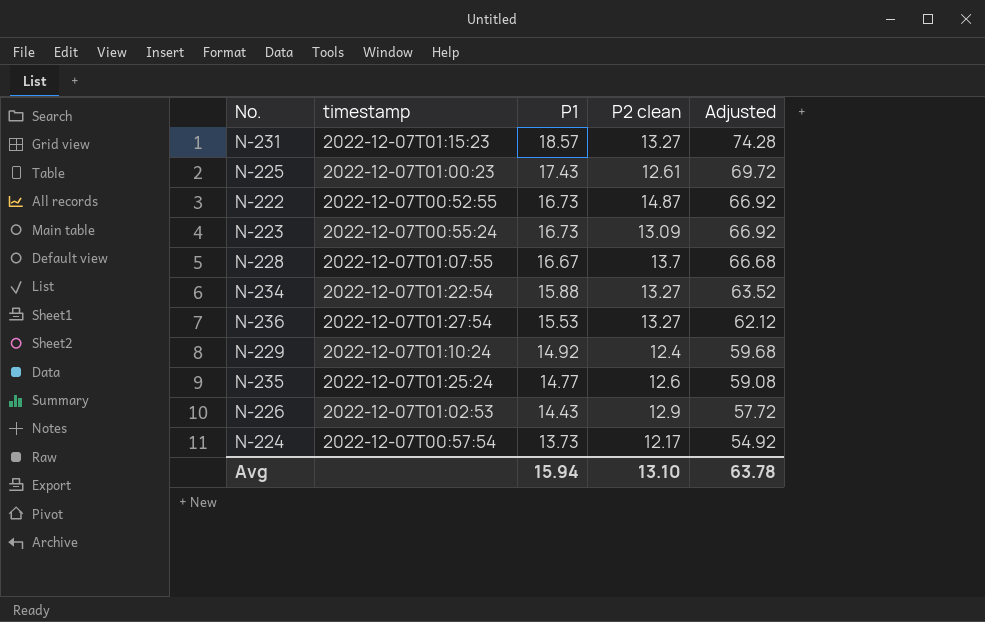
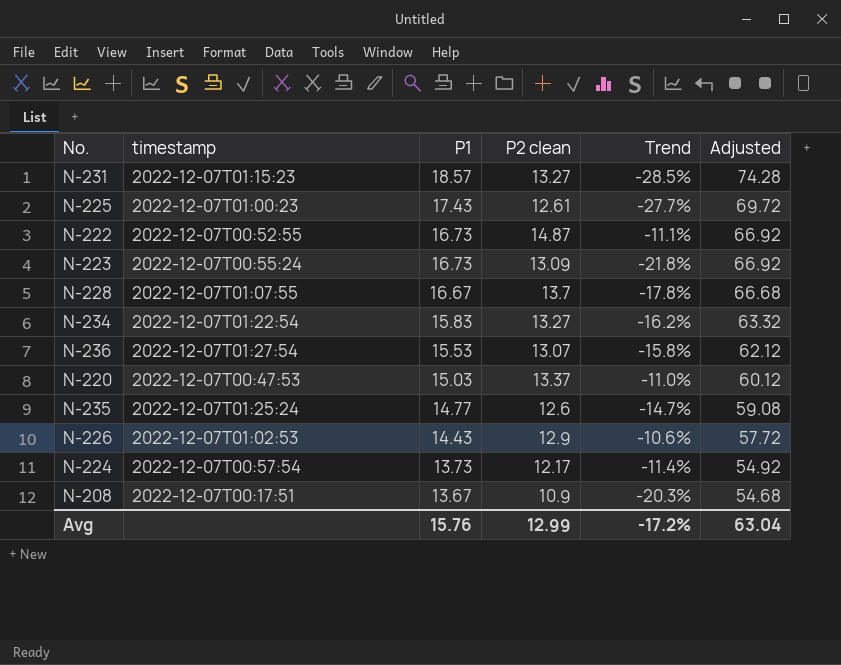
column Trend | formula: none -> ([P2 clean] - [P1]) / [P1]
row N-229: 2022-12-07T01:10:24 | 14.92 | 12.4 | 59.68 -> none
N-234 | P1: 15.88 -> 15.83
N-234 | Adjusted: 63.52 -> 63.32
N-236 | P2 clean: 13.27 -> 13.07
row N-220: none -> 2022-12-07T00:47:53 | 15.03 | 13.37 | -11.0% | 60.12
row N-208: none -> 2022-12-07T00:17:51 | 13.67 | 10.9 | -20.3% | 54.68
Avg | P1: 15.94 -> 15.76
Avg | P2 clean: 13.10 -> 12.99
Avg | Adjusted: 63.78 -> 63.04

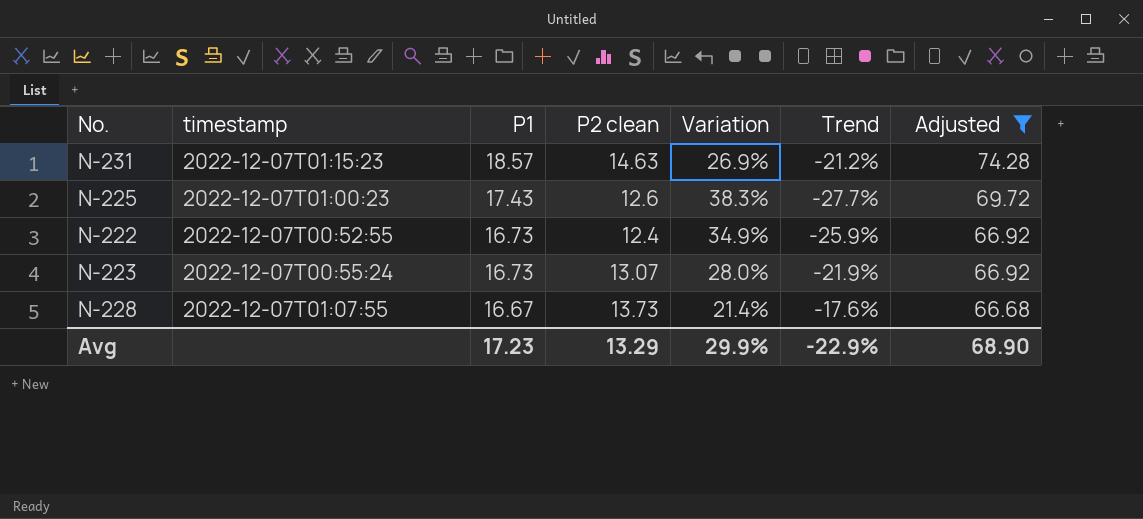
filter: none -> Adjusted >= 66.68
column Variation | formula: none -> ([P1] - [P2 clean]) / [P2 clean]
N-231 | P2 clean: 13.27 -> 14.63
N-231 | Trend: -28.5% -> -21.2%
N-225 | P2 clean: 12.61 -> 12.6
N-222 | P2 clean: 14.87 -> 12.4
N-222 | Trend: -11.1% -> -25.9%
N-223 | P2 clean: 13.09 -> 13.07
N-223 | Trend: -21.8% -> -21.9%
N-228 | P2 clean: 13.7 -> 13.73
N-228 | Trend: -17.8% -> -17.6%
Avg | P1: 15.76 -> 17.23
Avg | P2 clean: 12.99 -> 13.29
Avg | Trend: -17.2% -> -22.9%
Avg | Adjusted: 63.04 -> 68.90

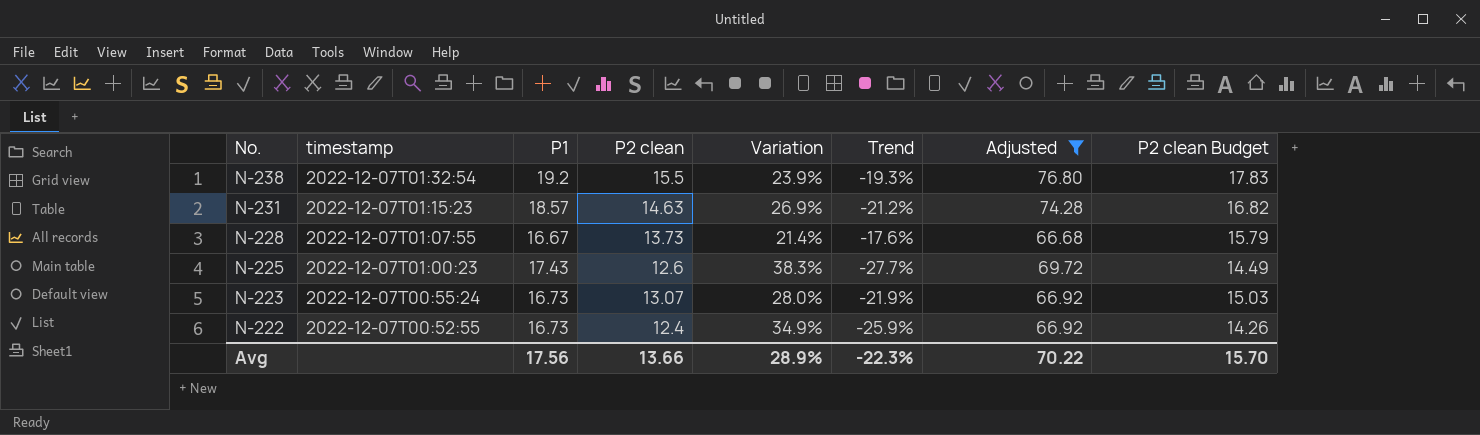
row order: P1 descending -> No. descending
column P2 clean Budget | formula: none -> [P2 clean] * 1.15
row N-238: none -> 2022-12-07T01:32:54 | 19.2 | 15.5 | 23.9% | -19.3% | 76.80 | 17.83
Avg | P1: 17.23 -> 17.56
Avg | P2 clean: 13.29 -> 13.66
Avg | Variation: 29.9% -> 28.9%
Avg | Trend: -22.9% -> -22.3%
Avg | Adjusted: 68.90 -> 70.22

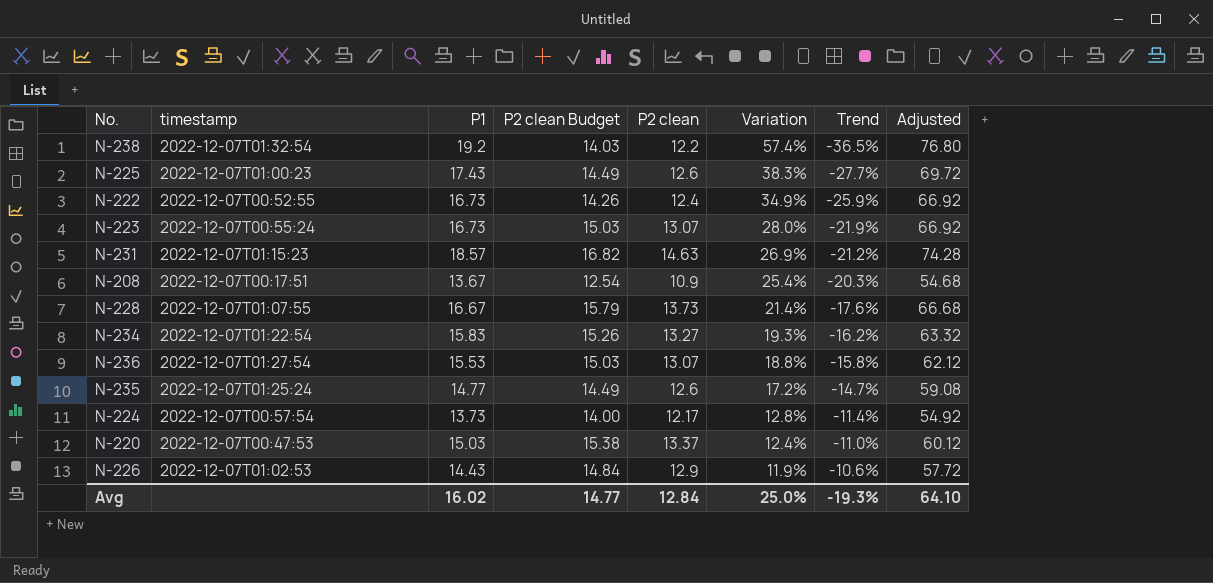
filter: Adjusted >= 66.68 -> none
row order: No. descending -> Variation descending
column P2 clean Budget | position: 8 -> 4
N-238 | P2 clean Budget: 17.83 -> 14.03
N-238 | P2 clean: 15.5 -> 12.2
N-238 | Variation: 23.9% -> 57.4%
N-238 | Trend: -19.3% -> -36.5%
Avg | P1: 17.56 -> 16.02
Avg | P2 clean Budget: 15.70 -> 14.77
Avg | P2 clean: 13.66 -> 12.84
Avg | Variation: 28.9% -> 25.0%
Avg | Trend: -22.3% -> -19.3%
Avg | Adjusted: 70.22 -> 64.10

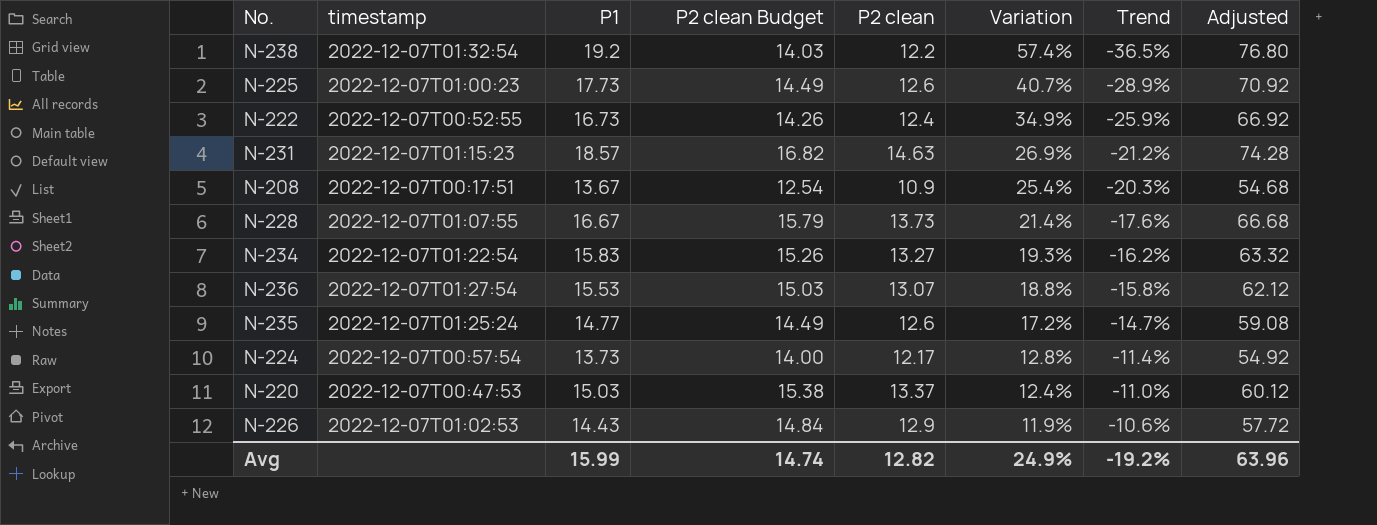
row N-223: 2022-12-07T00:55:24 | 16.73 | 15.03 | 13.07 | 28.0% | -21.9% | 66.92 -> none
N-225 | P1: 17.43 -> 17.73
N-225 | Variation: 38.3% -> 40.7%
N-225 | Trend: -27.7% -> -28.9%
N-225 | Adjusted: 69.72 -> 70.92
Avg | P1: 16.02 -> 15.99
Avg | P2 clean Budget: 14.77 -> 14.74
Avg | P2 clean: 12.84 -> 12.82
Avg | Variation: 25.0% -> 24.9%
Avg | Trend: -19.3% -> -19.2%
Avg | Adjusted: 64.10 -> 63.96

